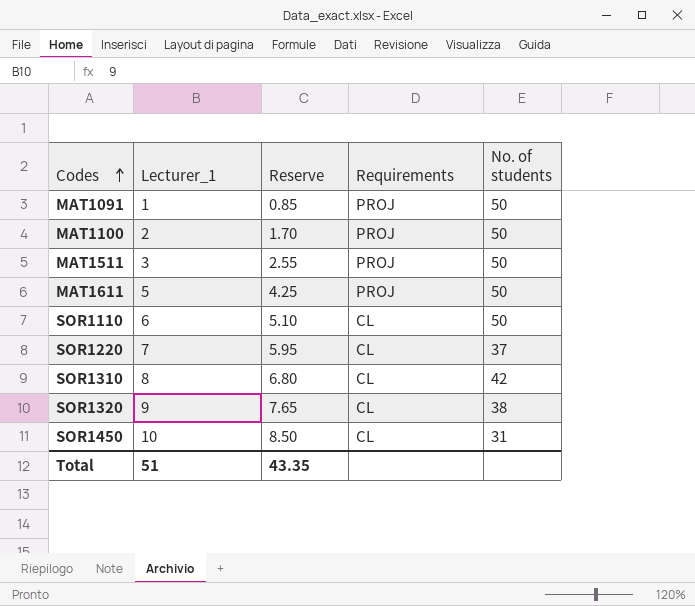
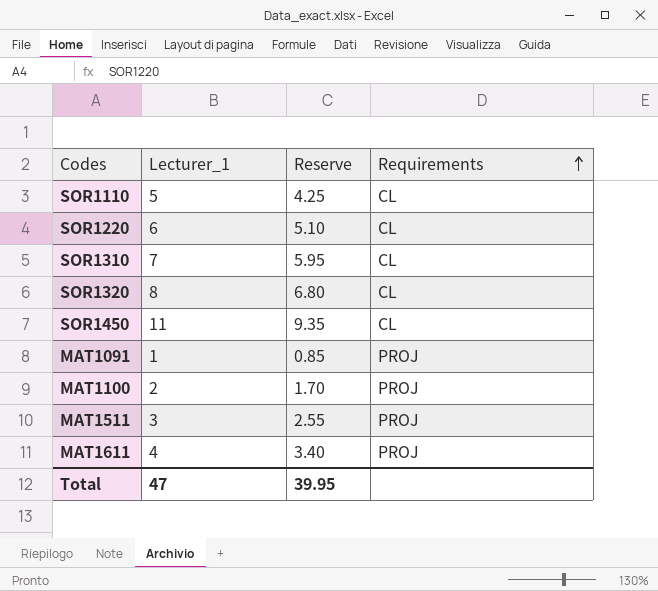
row order: Codes ascending -> Requirements ascending
column No. of students | position: 5 -> none
SOR1110 | Lecturer_1: 6 -> 5
SOR1110 | Reserve: 5.10 -> 4.25
SOR1220 | Lecturer_1: 7 -> 6
SOR1220 | Reserve: 5.95 -> 5.10
SOR1310 | Lecturer_1: 8 -> 7
SOR1310 | Reserve: 6.80 -> 5.95
SOR1320 | Lecturer_1: 9 -> 8
SOR1320 | Reserve: 7.65 -> 6.80
SOR1450 | Lecturer_1: 10 -> 11
SOR1450 | Reserve: 8.50 -> 9.35
MAT1611 | Lecturer_1: 5 -> 4
MAT1611 | Reserve: 4.25 -> 3.40
Total | Lecturer_1: 51 -> 47
Total | Reserve: 43.35 -> 39.95

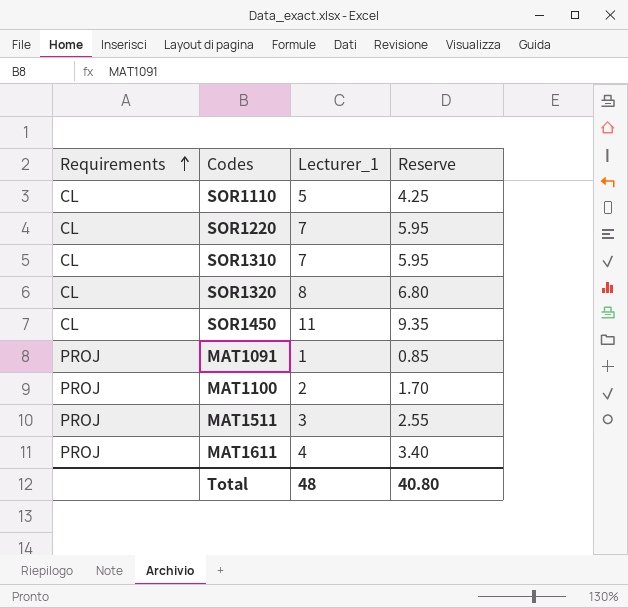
column Requirements | position: 4 -> 1
SOR1220 | Lecturer_1: 6 -> 7
SOR1220 | Reserve: 5.10 -> 5.95
Total | Lecturer_1: 47 -> 48
Total | Reserve: 39.95 -> 40.80

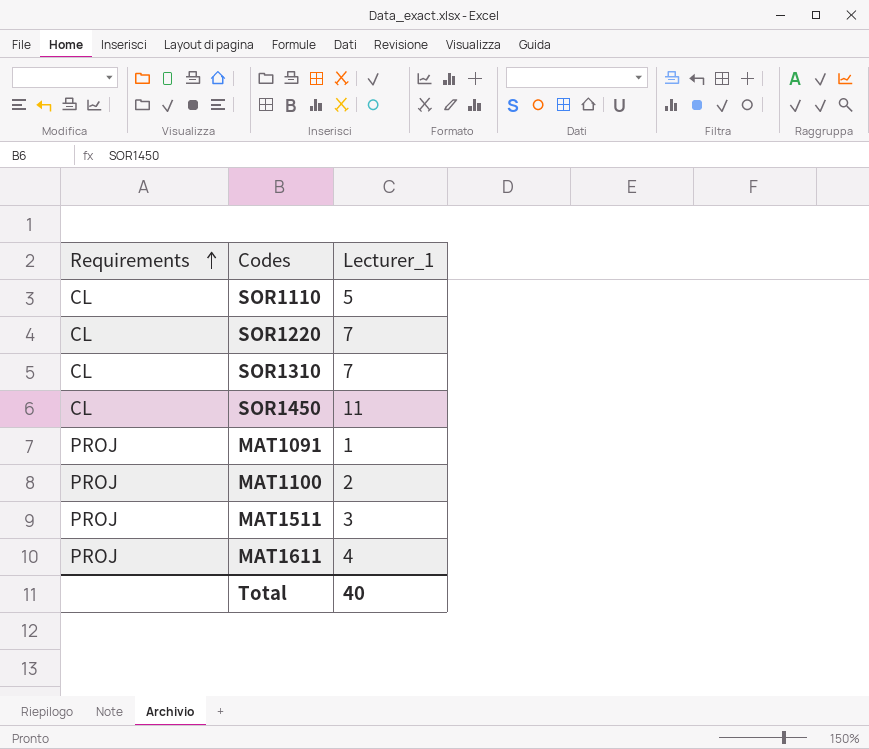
column Reserve | formula: [Lecturer_1] * 0.85 -> none
row SOR1320: CL | 8 | 6.80 -> none
Total | Lecturer_1: 48 -> 40

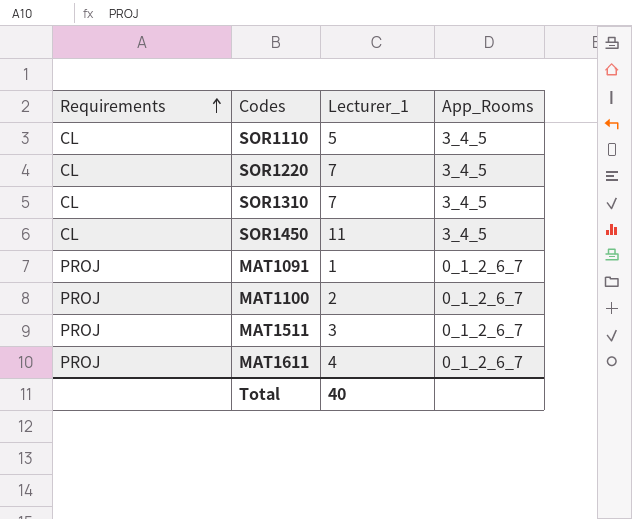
column App_Rooms | position: none -> 4

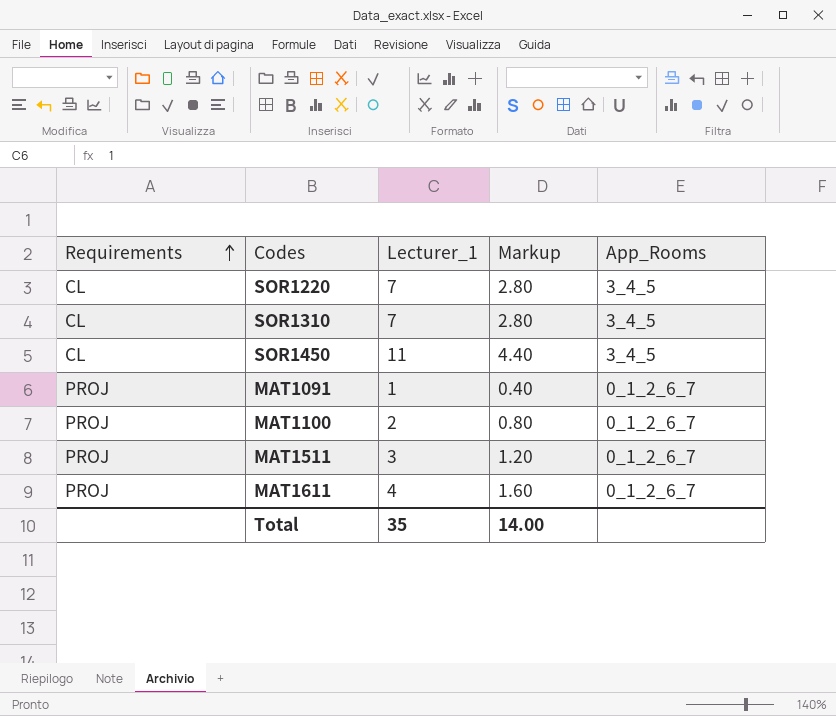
column Markup | formula: none -> [Lecturer_1] * 0.4
row SOR1110: CL | 5 | 3_4_5 -> none
Total | Lecturer_1: 40 -> 35

